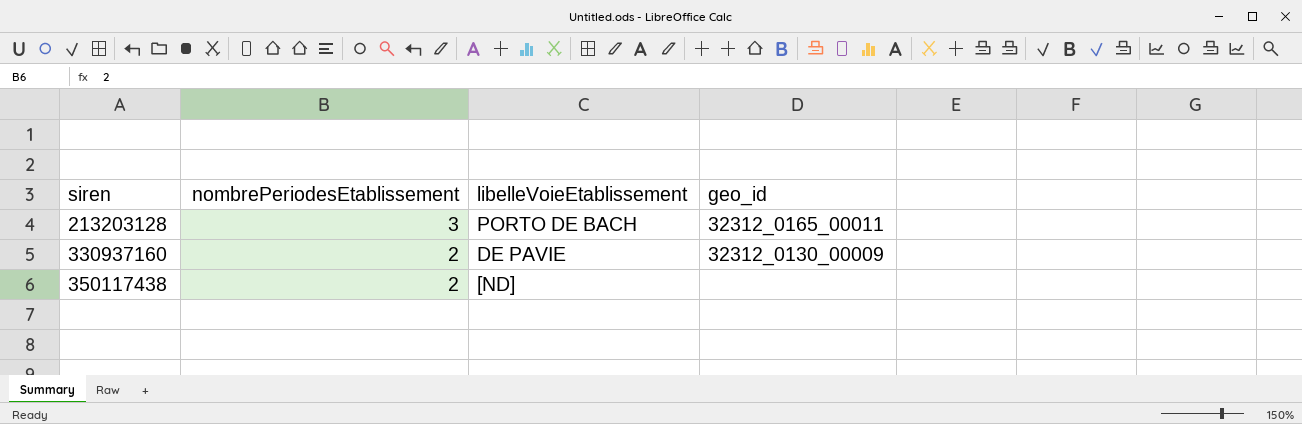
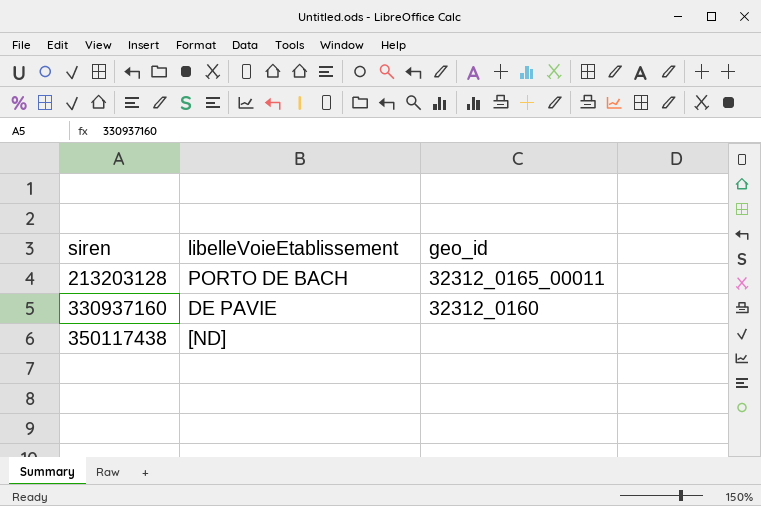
column nombrePeriodesEtablissement | position: 2 -> none
330937160 | geo_id: 32312_0130_00009 -> 32312_0160

